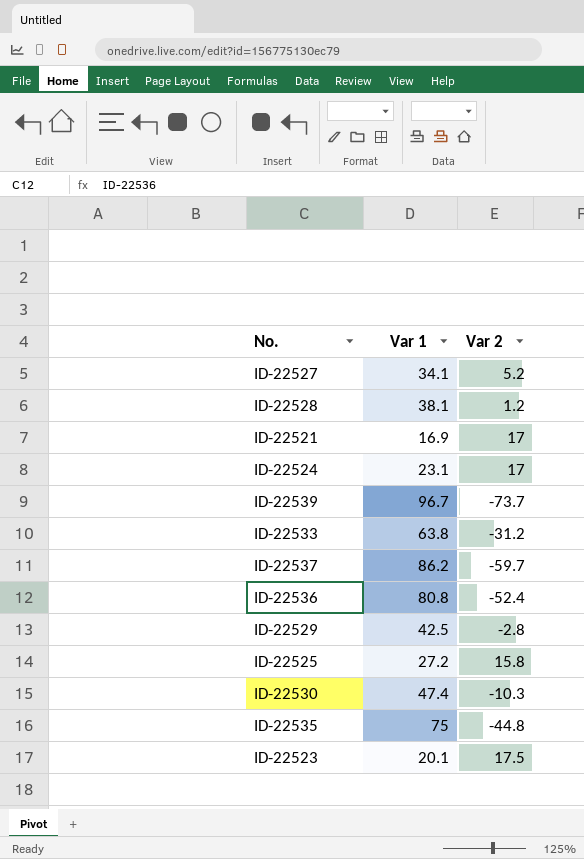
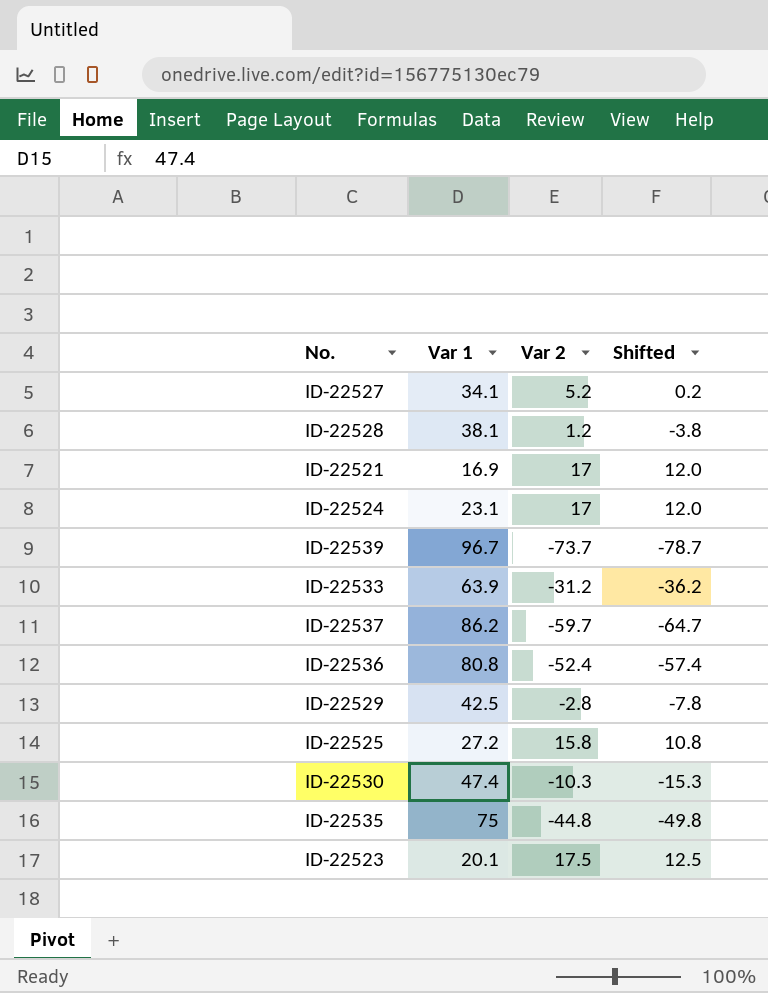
column Shifted | formula: none -> [Var 2] - 5
ID-22533 | Var 1: 63.8 -> 63.9

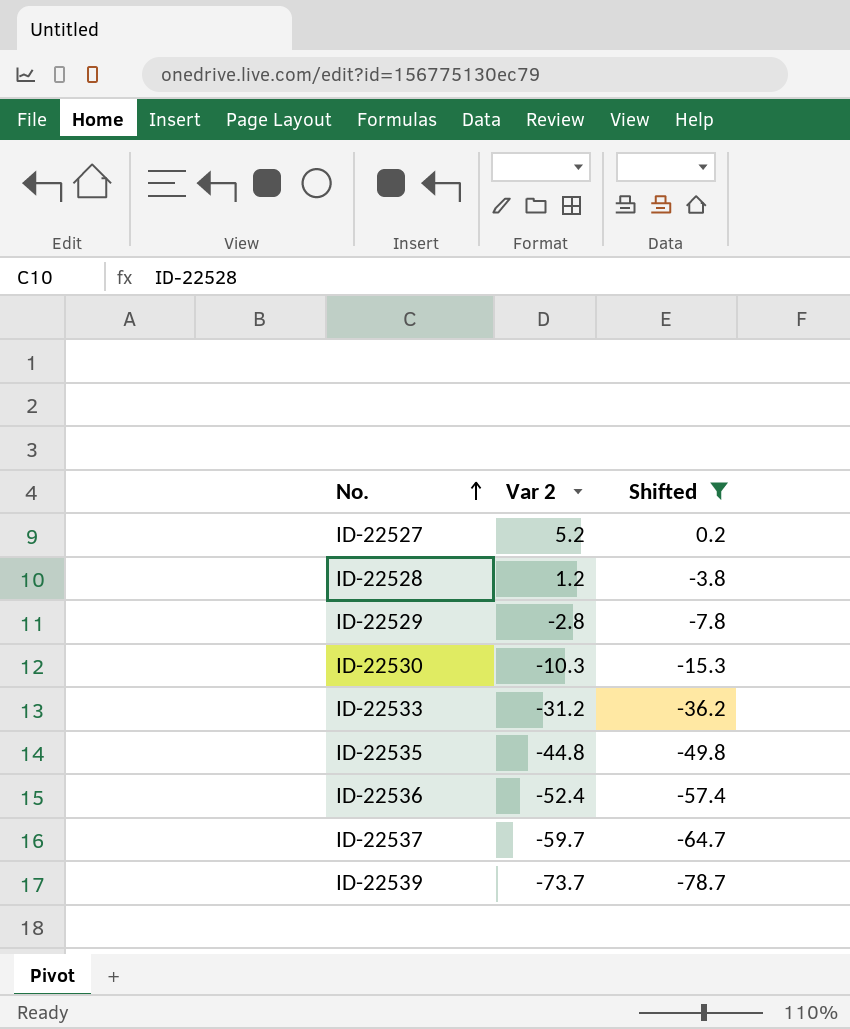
filter: none -> Shifted <= 0.2
row order: none -> No. ascending
column Var 1 | position: 2 -> none

